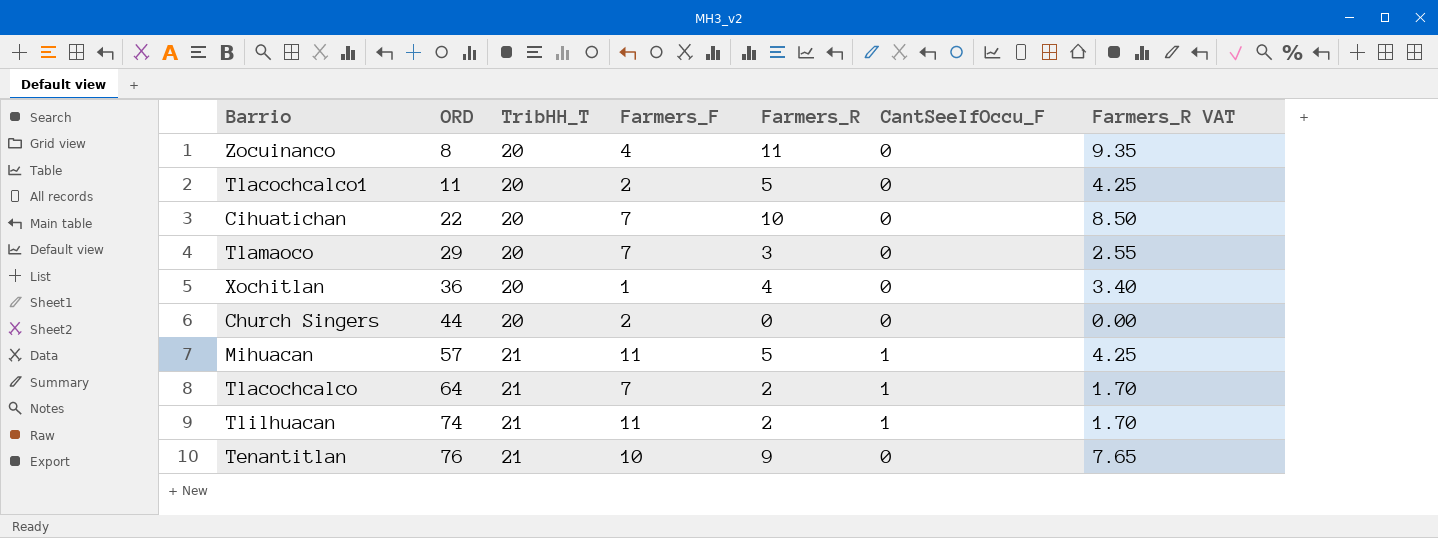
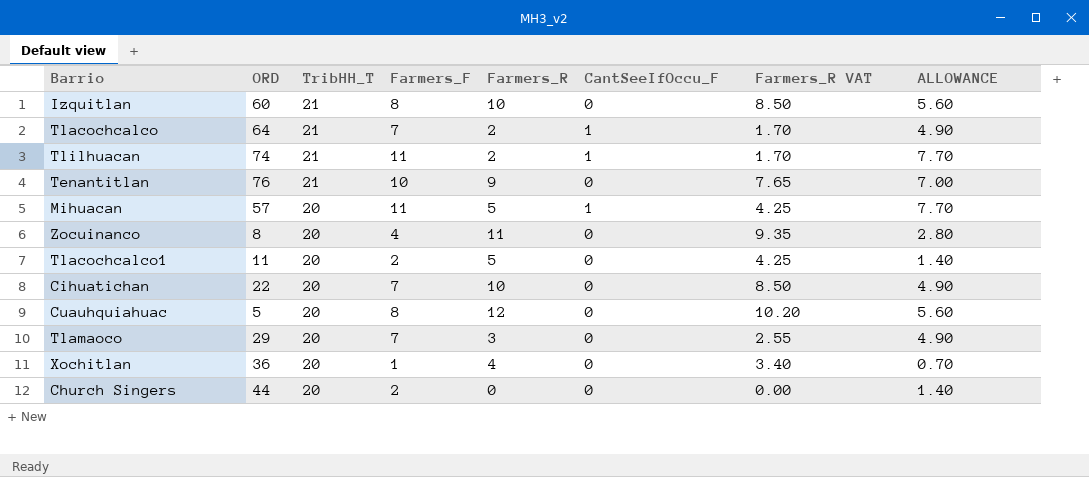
row order: ORD ascending -> TribHH_T descending
column ALLOWANCE | formula: none -> [Farmers_F] * 0.7
row Izquitlan: none -> 60 | 21 | 8 | 10 | 0 | 8.50 | 5.60
Mihuacan | TribHH_T: 21 -> 20
row Cuauhquiahuac: none -> 5 | 20 | 8 | 12 | 0 | 10.20 | 5.60

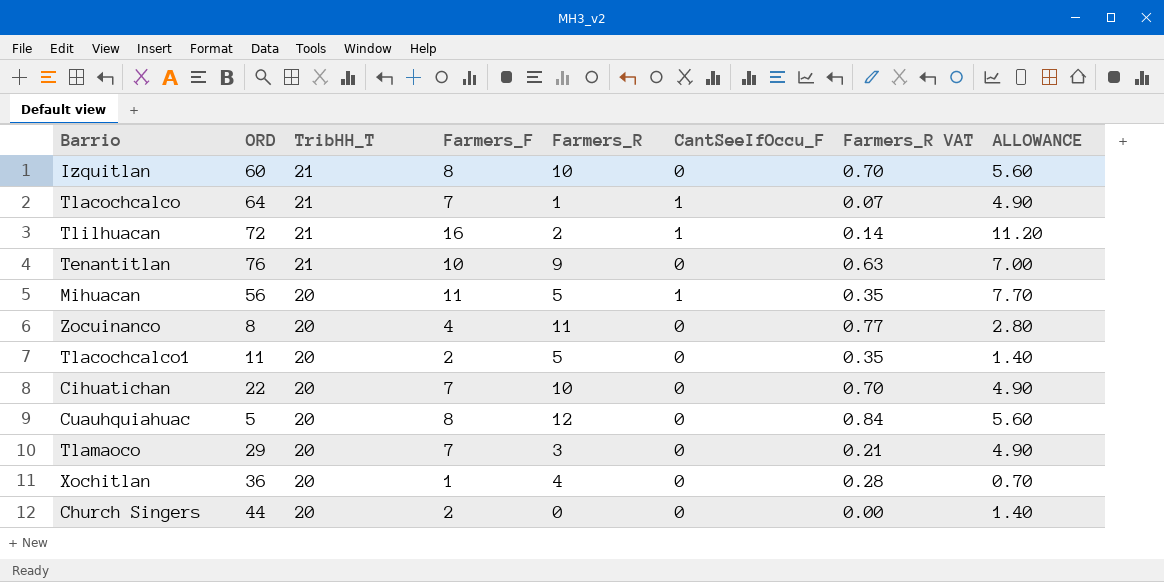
column Farmers_R VAT | formula: [Farmers_R] * 0.85 -> [Farmers_R] * 0.07
Tlacochcalco | Farmers_R: 2 -> 1
Tlilhuacan | ORD: 74 -> 72
Tlilhuacan | Farmers_F: 11 -> 16
Tlilhuacan | ALLOWANCE: 7.70 -> 11.20
Mihuacan | ORD: 57 -> 56

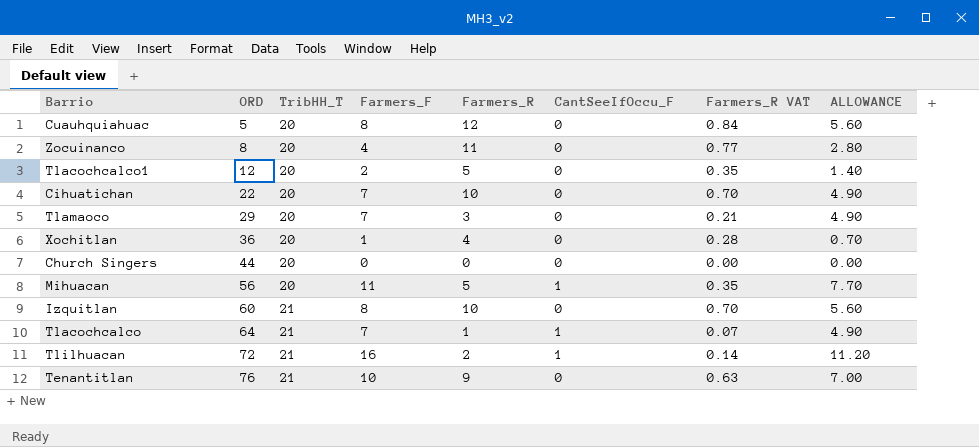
row order: TribHH_T descending -> ORD ascending
Tlacochcalco1 | ORD: 11 -> 12
Church Singers | Farmers_F: 2 -> 0
Church Singers | ALLOWANCE: 1.40 -> 0.00

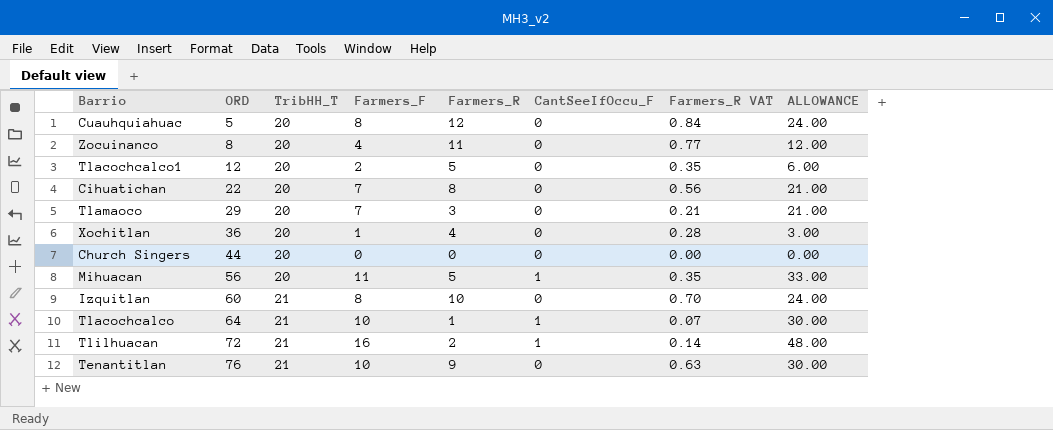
column ALLOWANCE | formula: [Farmers_F] * 0.7 -> [Farmers_F] * 3
Cihuatichan | Farmers_R: 10 -> 8
Cihuatichan | Farmers_R VAT: 0.70 -> 0.56
Tlacochcalco | Farmers_F: 7 -> 10

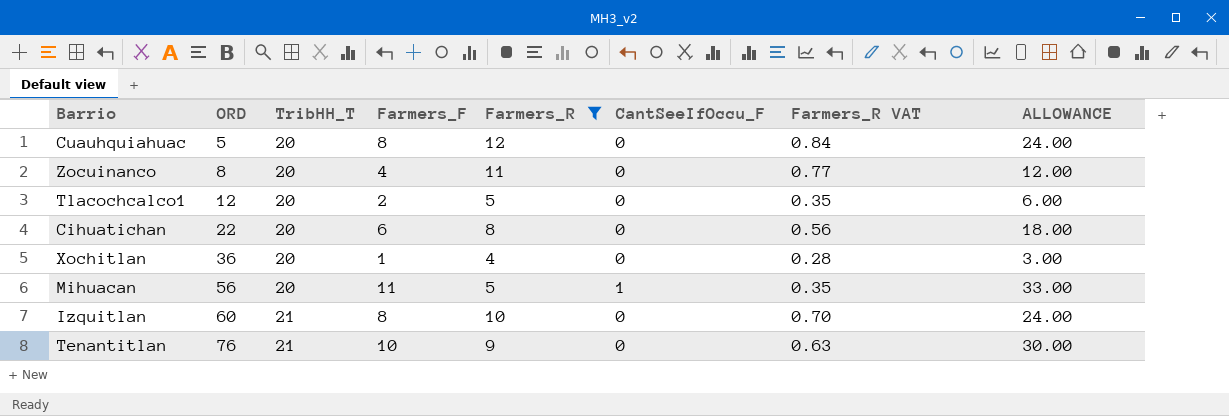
filter: none -> Farmers_R >= 4
Cihuatichan | Farmers_F: 7 -> 6
Cihuatichan | ALLOWANCE: 21.00 -> 18.00

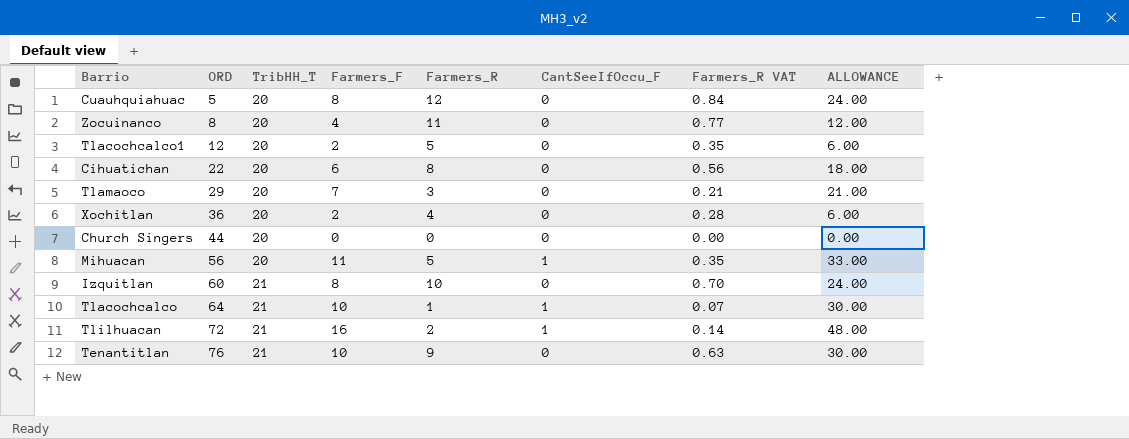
filter: Farmers_R >= 4 -> none
Xochitlan | Farmers_F: 1 -> 2
Xochitlan | ALLOWANCE: 3.00 -> 6.00

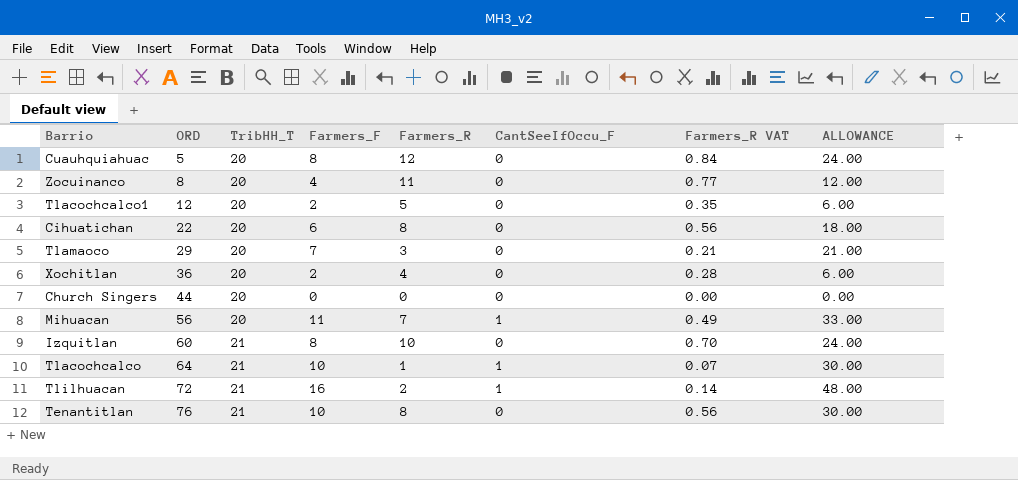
Mihuacan | Farmers_R: 5 -> 7
Mihuacan | Farmers_R VAT: 0.35 -> 0.49
Tenantitlan | Farmers_R: 9 -> 8
Tenantitlan | Farmers_R VAT: 0.63 -> 0.56

